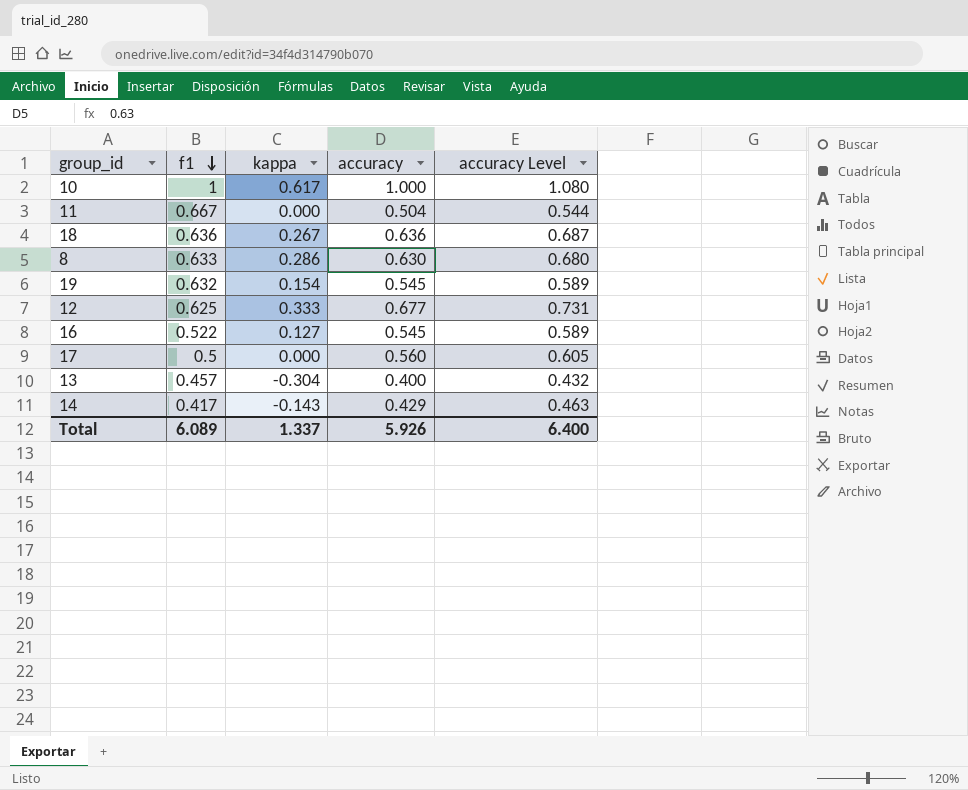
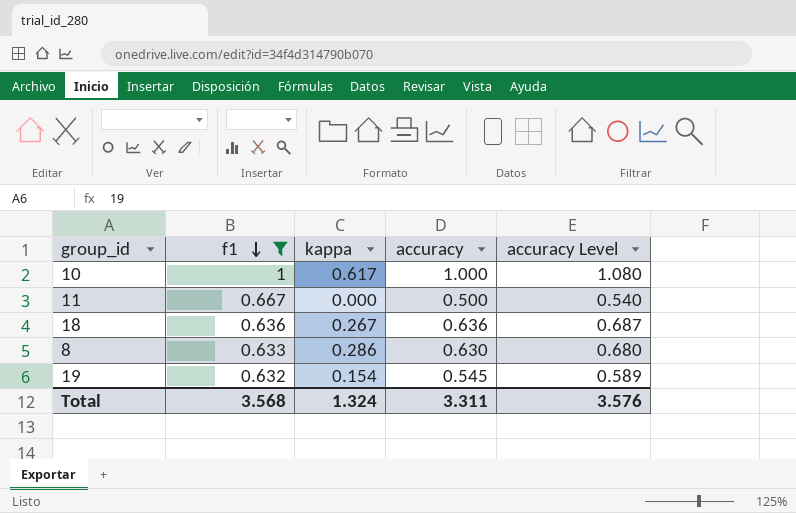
filter: none -> f1 >= 0.632
11 | accuracy: 0.504 -> 0.500
11 | accuracy Level: 0.544 -> 0.540
Total | f1: 6.089 -> 3.568
Total | kappa: 1.337 -> 1.324
Total | accuracy: 5.926 -> 3.311
Total | accuracy Level: 6.400 -> 3.576

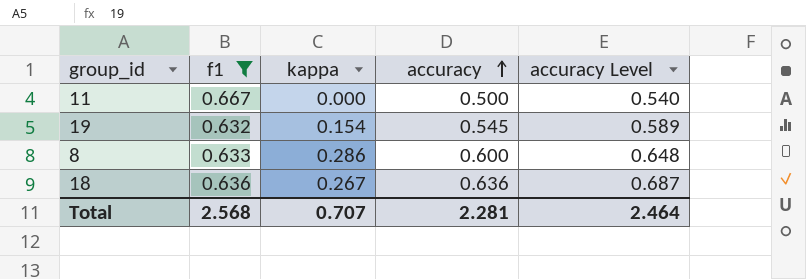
row order: f1 descending -> accuracy ascending
row 10: 1 | 0.617 | 1.000 | 1.080 -> none
8 | accuracy: 0.630 -> 0.600
8 | accuracy Level: 0.680 -> 0.648
Total | f1: 3.568 -> 2.568
Total | kappa: 1.324 -> 0.707
Total | accuracy: 3.311 -> 2.281
Total | accuracy Level: 3.576 -> 2.464

